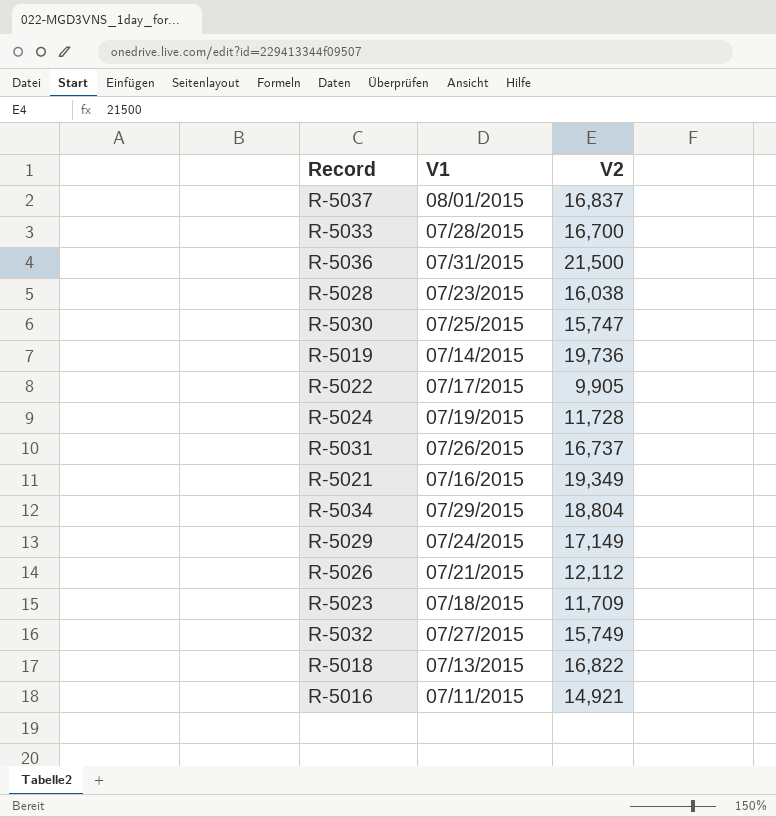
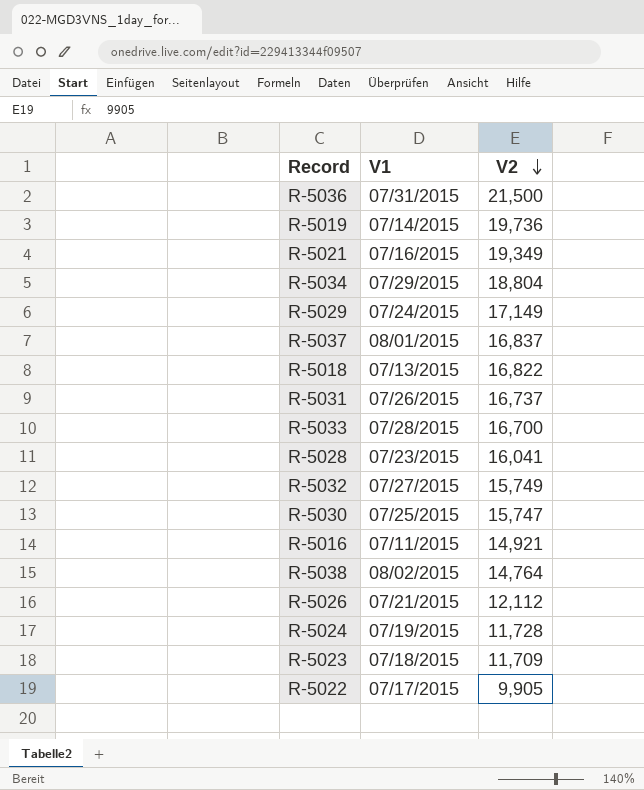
row order: none -> V2 descending
R-5028 | V2: 16,038 -> 16,041
row R-5038: none -> 08/02/2015 | 14,764

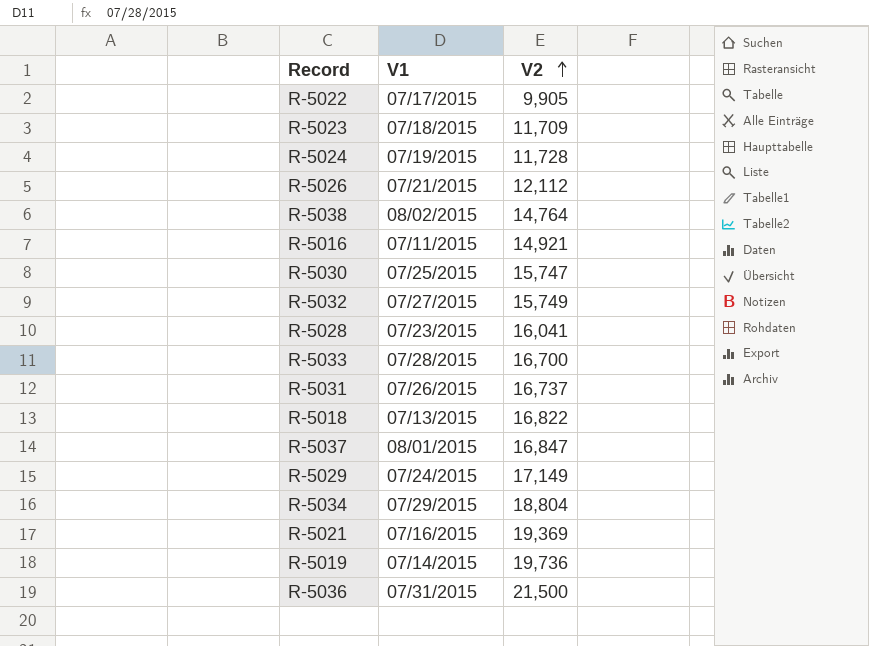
row order: V2 descending -> V2 ascending
R-5037 | V2: 16,837 -> 16,847
R-5021 | V2: 19,349 -> 19,369

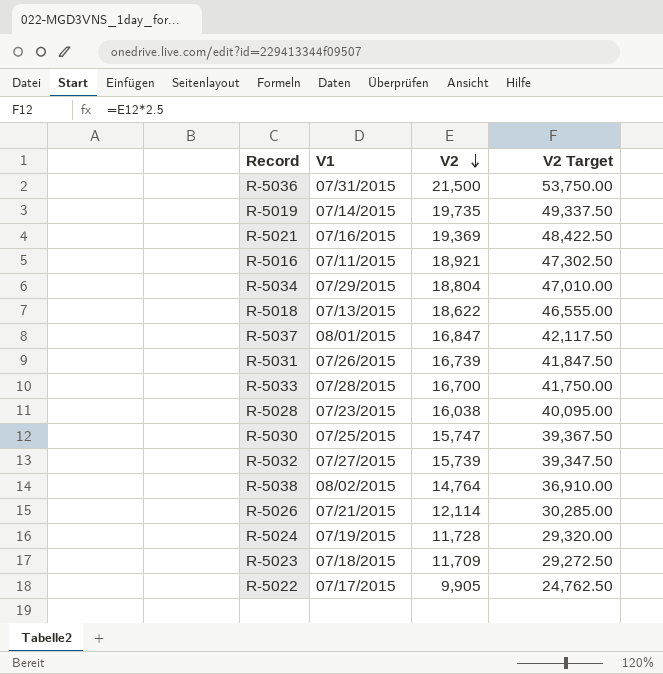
row order: V2 ascending -> V2 descending
column V2 Target | formula: none -> [V2] * 2.5
row R-5029: 07/24/2015 | 17,149 -> none
R-5019 | V2: 19,736 -> 19,735
R-5016 | V2: 14,921 -> 18,921
R-5018 | V2: 16,822 -> 18,622
R-5031 | V2: 16,737 -> 16,739
R-5028 | V2: 16,041 -> 16,038
R-5032 | V2: 15,749 -> 15,739
R-5026 | V2: 12,112 -> 12,114

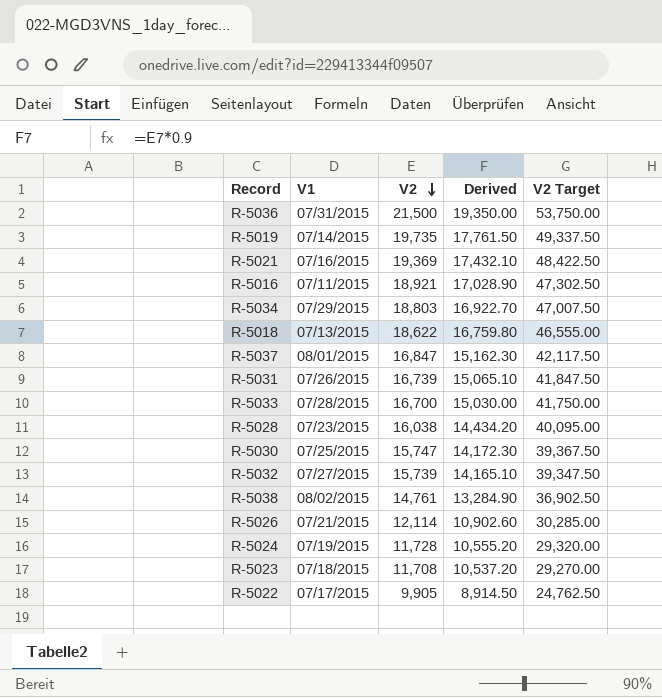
column Derived | formula: none -> [V2] * 0.9
R-5034 | V2: 18,804 -> 18,803
R-5034 | V2 Target: 47,010.00 -> 47,007.50
R-5038 | V2: 14,764 -> 14,761
R-5038 | V2 Target: 36,910.00 -> 36,902.50
R-5023 | V2: 11,709 -> 11,708
R-5023 | V2 Target: 29,272.50 -> 29,270.00

